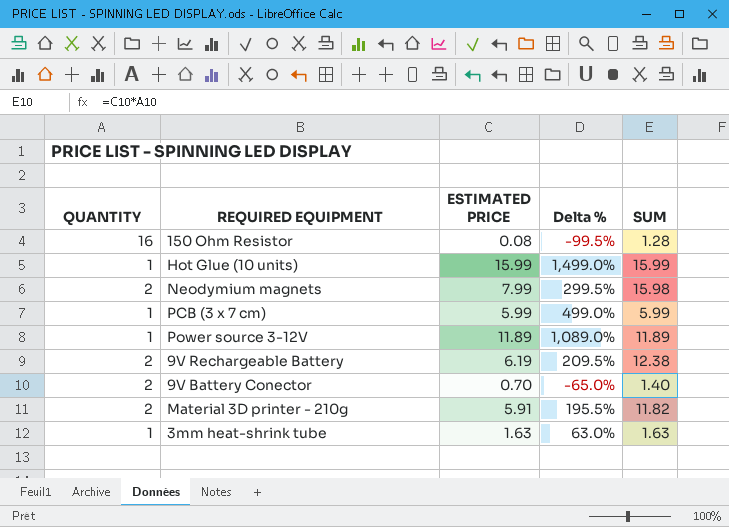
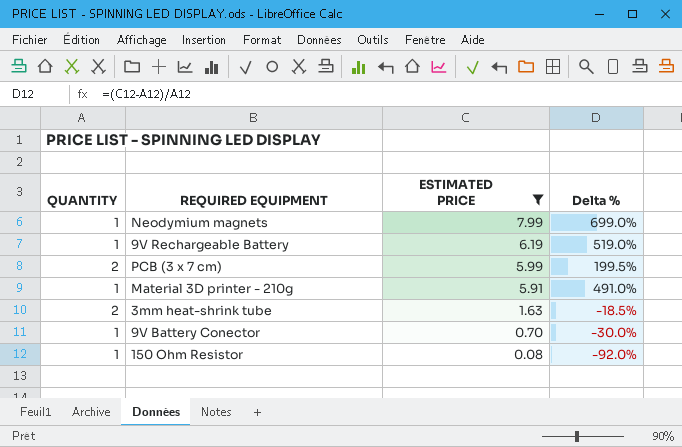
filter: none -> ESTIMATED PRICE <= 7.99
row order: none -> ESTIMATED PRICE descending
column SUM | formula: [QUANTITY] * [ESTIMATED PRICE] -> none
Neodymium magnets | QUANTITY: 2 -> 1
Neodymium magnets | Delta %: 299.5% -> 699.0%
9V Rechargeable Battery | QUANTITY: 2 -> 1
9V Rechargeable Battery | Delta %: 209.5% -> 519.0%
PCB (3 x 7 cm) | QUANTITY: 1 -> 2
PCB (3 x 7 cm) | Delta %: 499.0% -> 199.5%
Material 3D printer - 210g | QUANTITY: 2 -> 1
Material 3D printer - 210g | Delta %: 195.5% -> 491.0%
3mm heat-shrink tube | QUANTITY: 1 -> 2
3mm heat-shrink tube | Delta %: 63.0% -> -18.5%
9V Battery Conector | QUANTITY: 2 -> 1
9V Battery Conector | Delta %: -65.0% -> -30.0%
150 Ohm Resistor | QUANTITY: 16 -> 1
150 Ohm Resistor | Delta %: -99.5% -> -92.0%

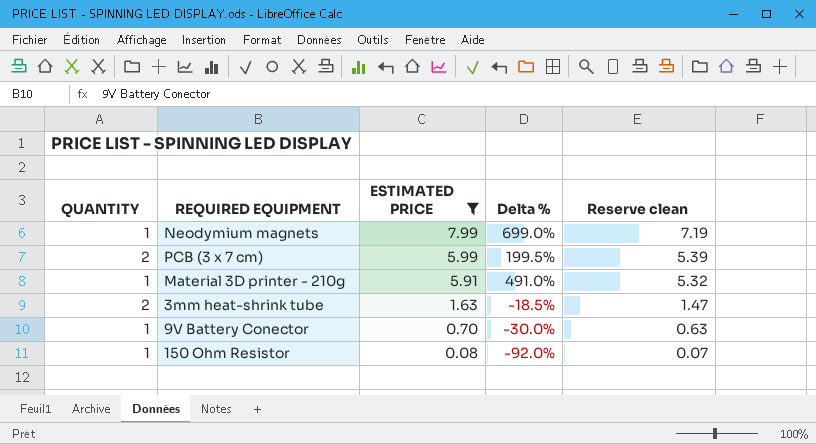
column Reserve clean | formula: none -> [ESTIMATED PRICE] * 0.9
row 9V Rechargeable Battery: 1 | 6.19 | 519.0% -> none

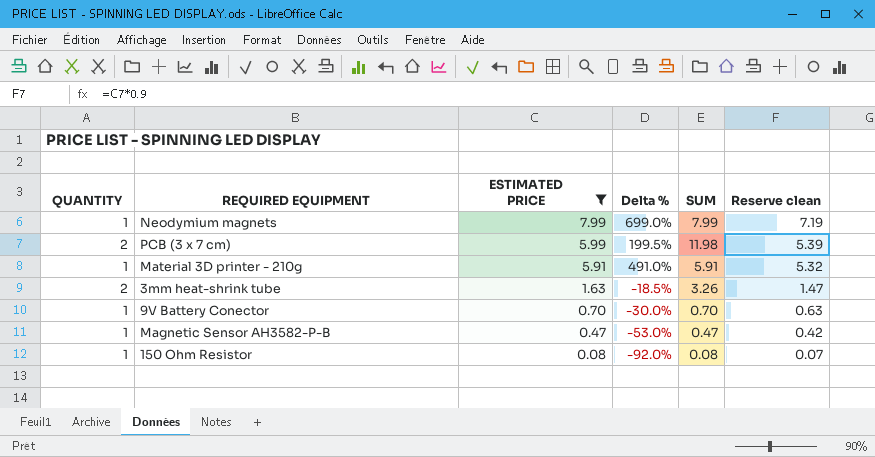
column SUM | formula: none -> [QUANTITY] * [ESTIMATED PRICE]
row Magnetic Sensor AH3582-P-B: none -> 1 | 0.47 | -53.0% | 0.47 | 0.42

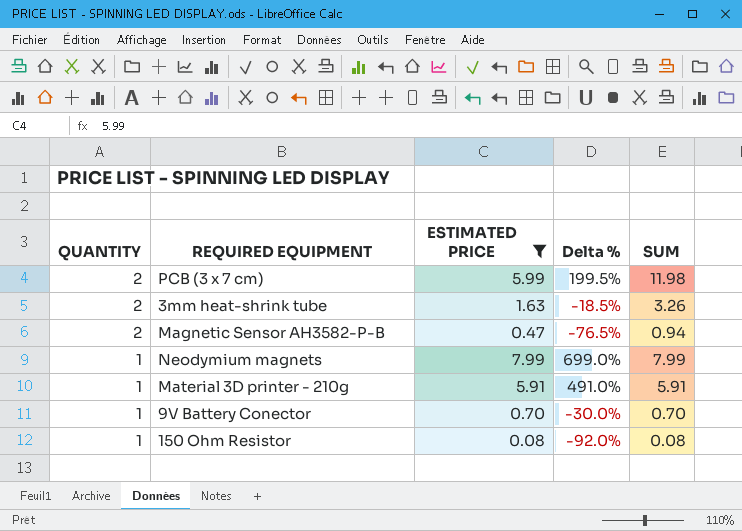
row order: ESTIMATED PRICE descending -> QUANTITY descending
column Reserve clean | formula: [ESTIMATED PRICE] * 0.9 -> none
Magnetic Sensor AH3582-P-B | QUANTITY: 1 -> 2
Magnetic Sensor AH3582-P-B | Delta %: -53.0% -> -76.5%
Magnetic Sensor AH3582-P-B | SUM: 0.47 -> 0.94

